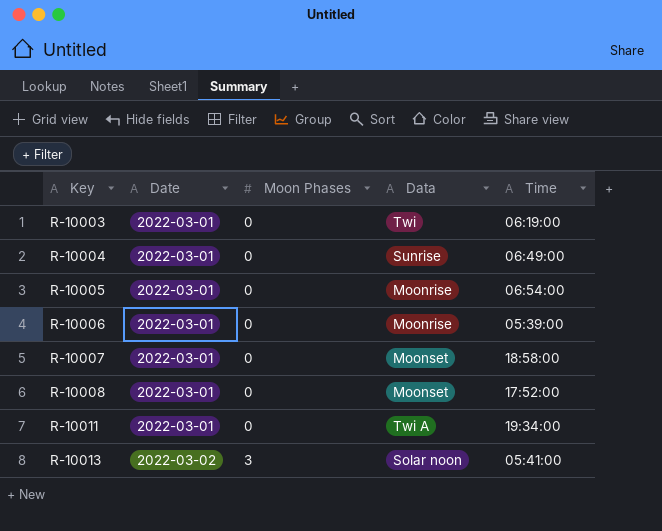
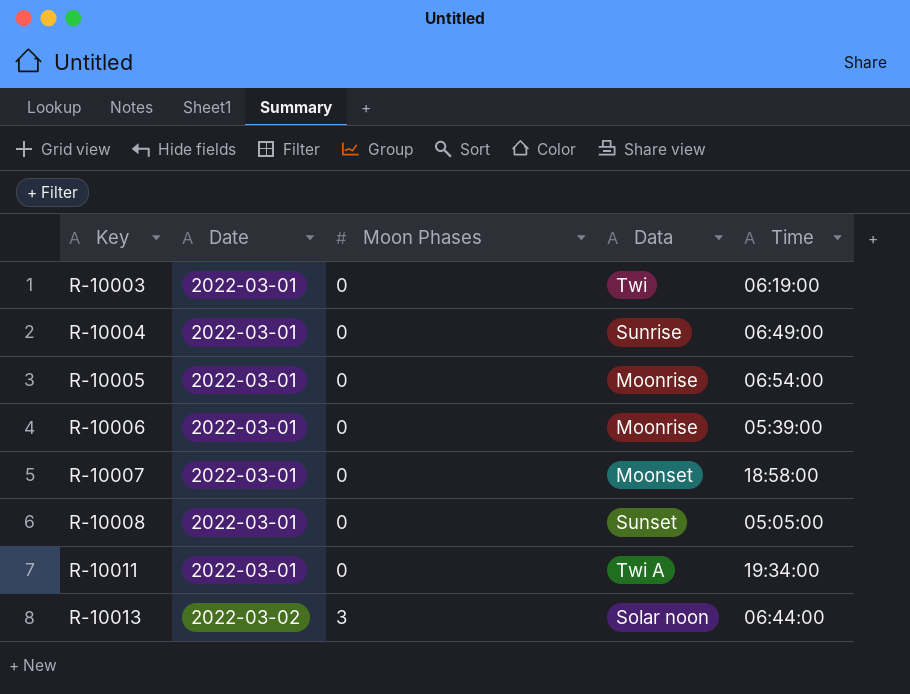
R-10008 | Data: Moonset -> Sunset
R-10008 | Time: 17:52:00 -> 05:05:00
R-10013 | Time: 05:41:00 -> 06:44:00

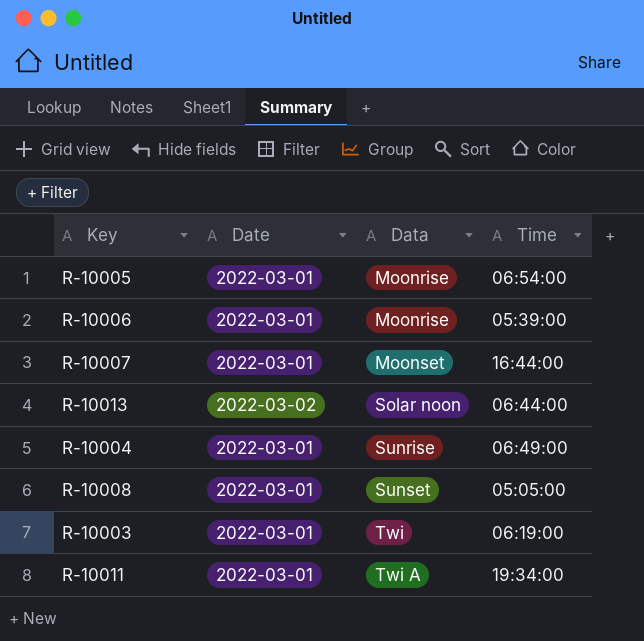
row order: Key ascending -> Data ascending
column Moon Phases | position: 3 -> none
R-10007 | Time: 18:58:00 -> 16:44:00

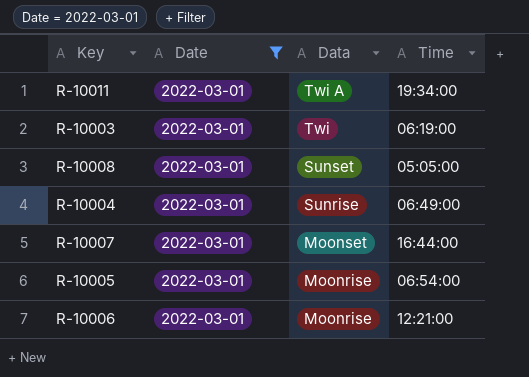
filter: none -> Date = 2022-03-01
row order: Data ascending -> Data descending
R-10006 | Time: 05:39:00 -> 12:21:00

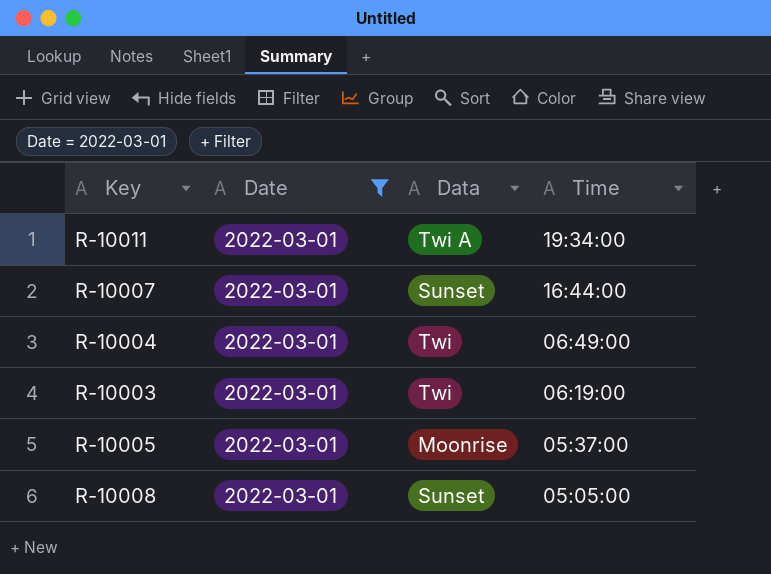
row order: Data descending -> Time descending
row R-10006: 2022-03-01 | Moonrise | 12:21:00 -> none
R-10007 | Data: Moonset -> Sunset
R-10004 | Data: Sunrise -> Twi
R-10005 | Time: 06:54:00 -> 05:37:00

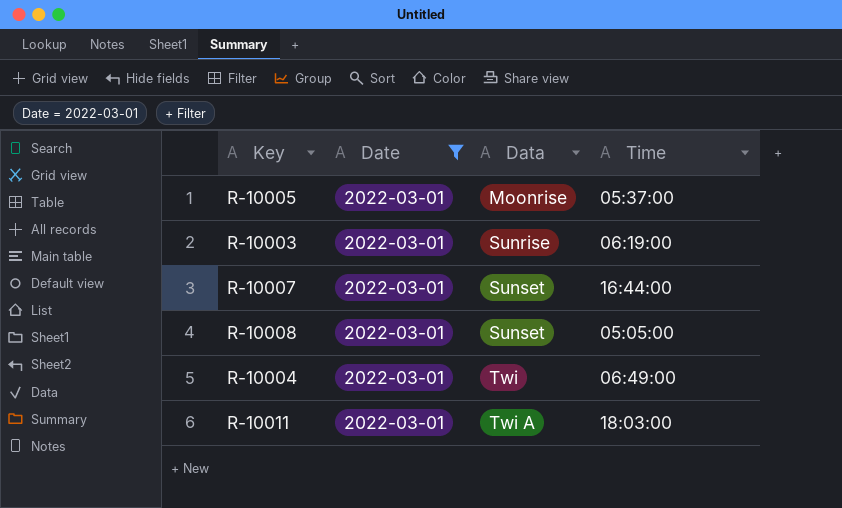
row order: Time descending -> Data ascending
R-10003 | Data: Twi -> Sunrise
R-10011 | Time: 19:34:00 -> 18:03:00

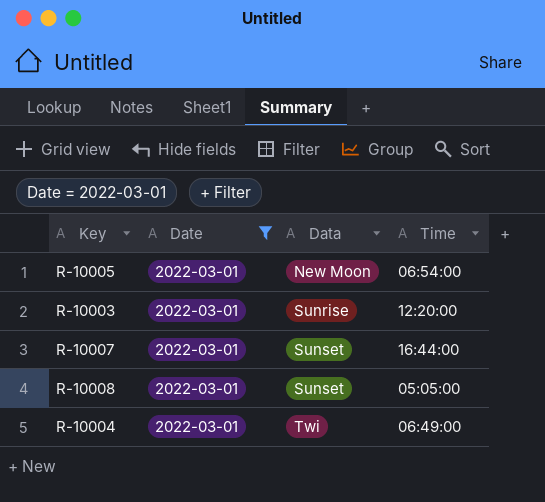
row R-10011: 2022-03-01 | Twi A | 18:03:00 -> none
R-10005 | Data: Moonrise -> New Moon
R-10005 | Time: 05:37:00 -> 06:54:00
R-10003 | Time: 06:19:00 -> 12:20:00

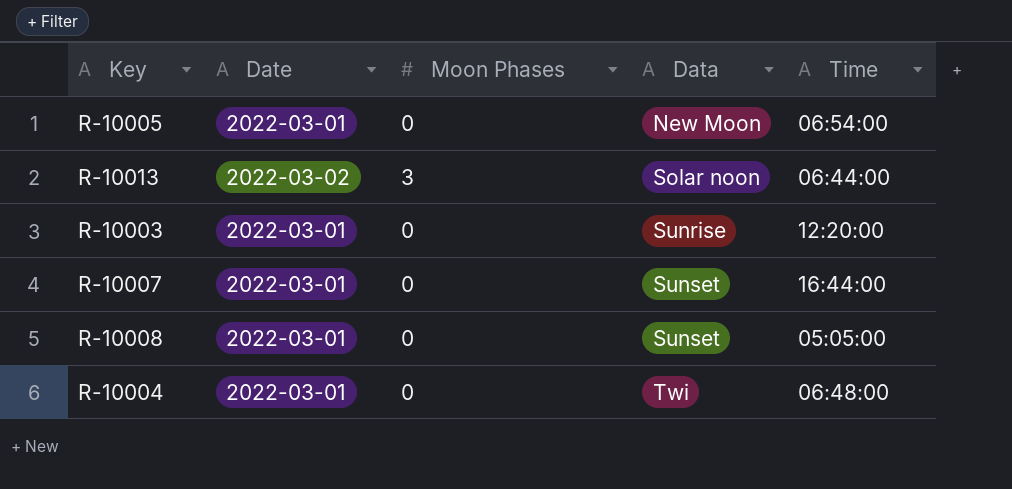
filter: Date = 2022-03-01 -> none
column Moon Phases | position: none -> 3
R-10004 | Time: 06:49:00 -> 06:48:00

